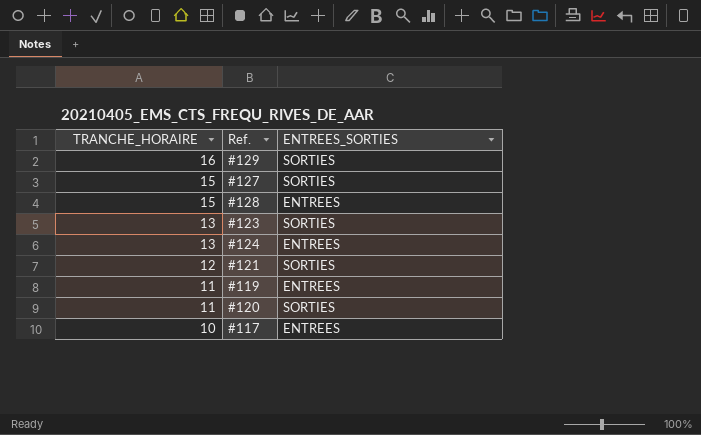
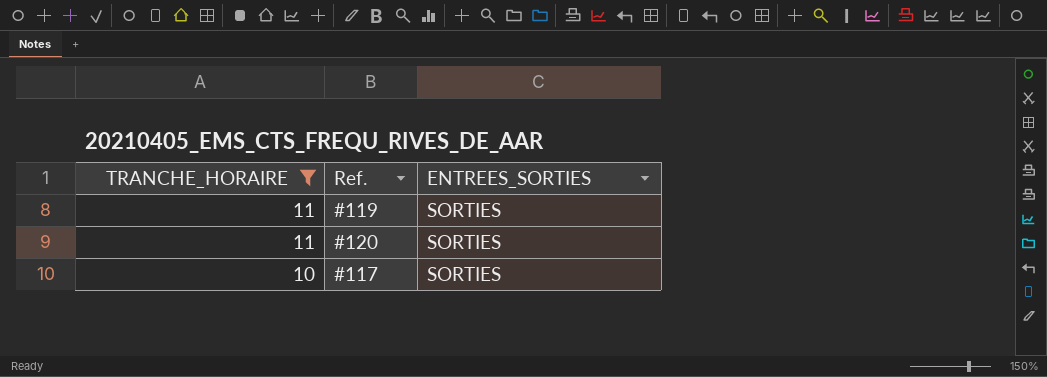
filter: none -> TRANCHE_HORAIRE <= 11
#119 | ENTREES_SORTIES: ENTREES -> SORTIES
#117 | ENTREES_SORTIES: ENTREES -> SORTIES

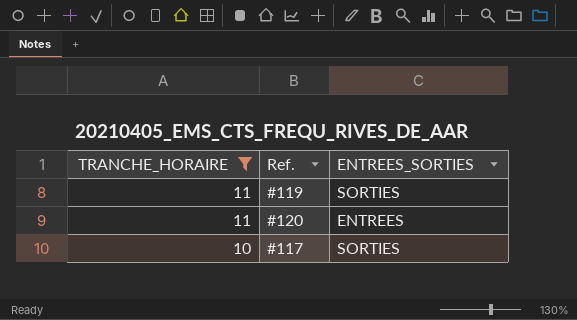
#120 | ENTREES_SORTIES: SORTIES -> ENTREES

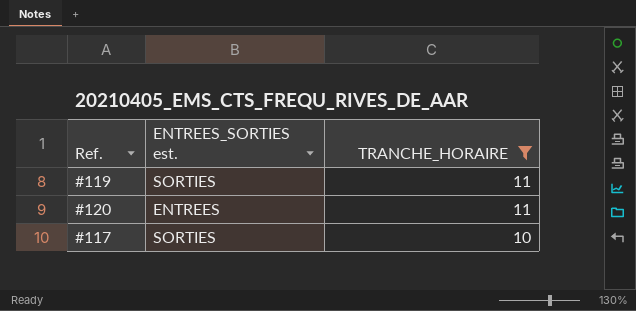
column name: ENTREES_SORTIES -> ENTREES_SORTIES est.
column TRANCHE_HORAIRE | position: 1 -> 3

